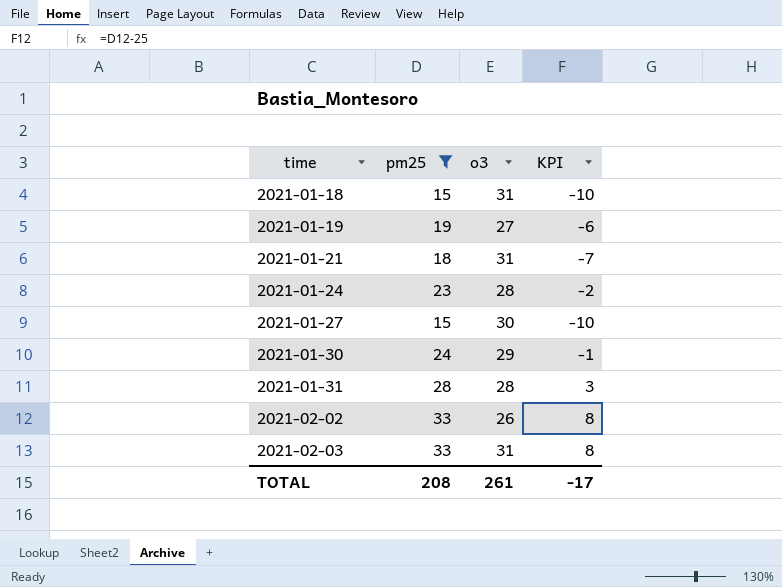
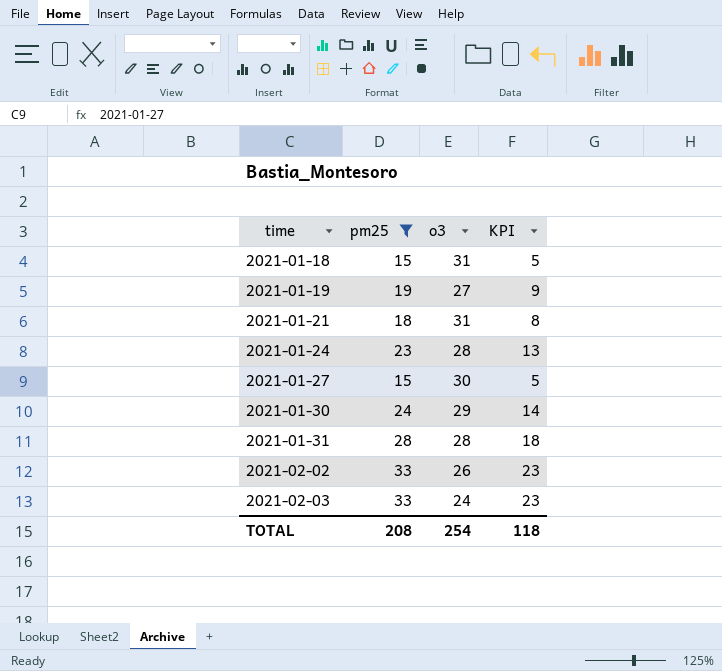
column KPI | formula: [pm25] - 25 -> [pm25] - 10
2021-02-03 | o3: 31 -> 24
TOTAL | o3: 261 -> 254
TOTAL | KPI: -17 -> 118

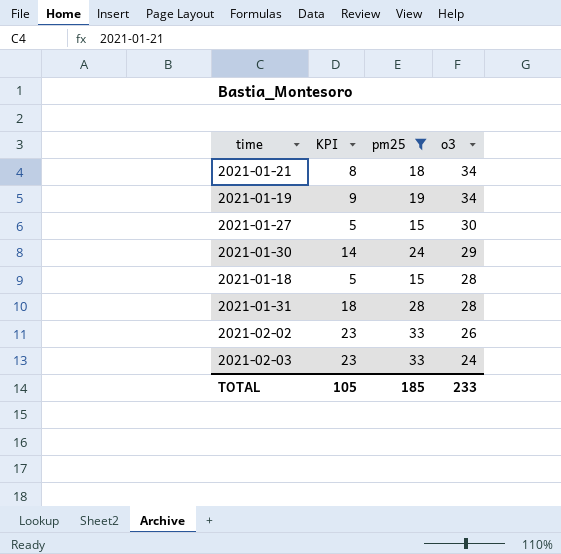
row order: time ascending -> o3 descending
column KPI | position: 4 -> 2
row 2021-01-24: 23 | 28 | 13 -> none
2021-01-21 | o3: 31 -> 34
2021-01-19 | o3: 27 -> 34
2021-01-18 | o3: 31 -> 28
TOTAL | KPI: 118 -> 105
TOTAL | pm25: 208 -> 185
TOTAL | o3: 254 -> 233

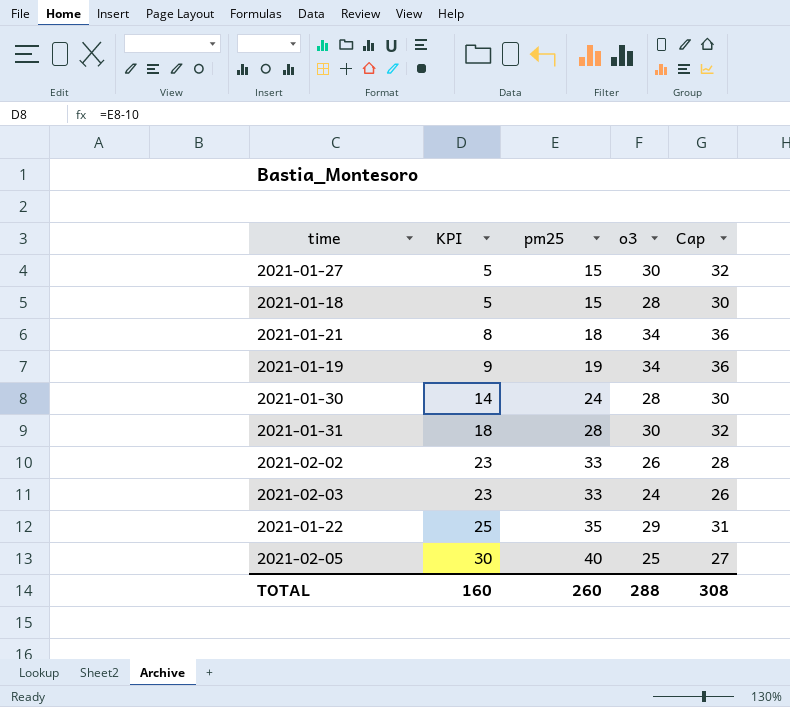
filter: pm25 <= 33 -> none
row order: o3 descending -> KPI ascending
column Cap | formula: none -> [o3] + 2
2021-01-30 | o3: 29 -> 28
2021-01-31 | o3: 28 -> 30
TOTAL | KPI: 105 -> 160
TOTAL | pm25: 185 -> 260
TOTAL | o3: 233 -> 288

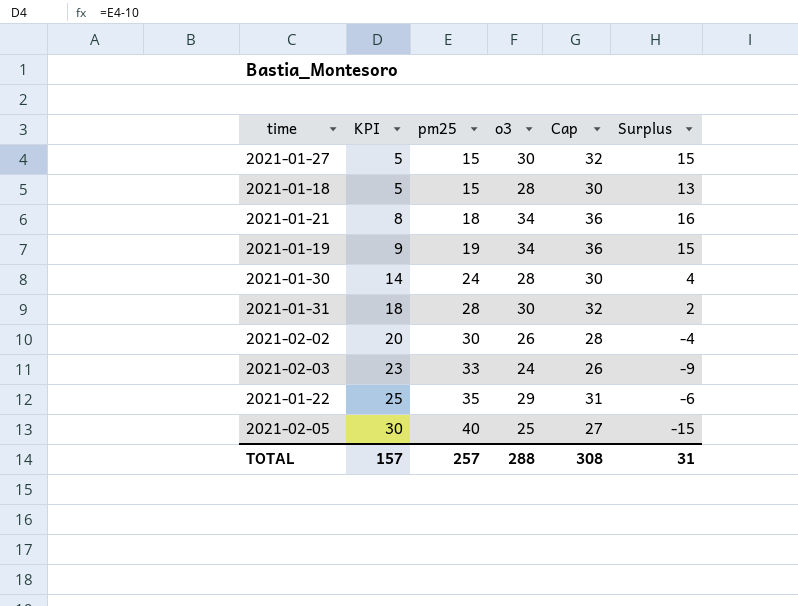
column Surplus | formula: none -> [o3] - [pm25]
2021-02-02 | KPI: 23 -> 20
2021-02-02 | pm25: 33 -> 30
TOTAL | KPI: 160 -> 157
TOTAL | pm25: 260 -> 257

